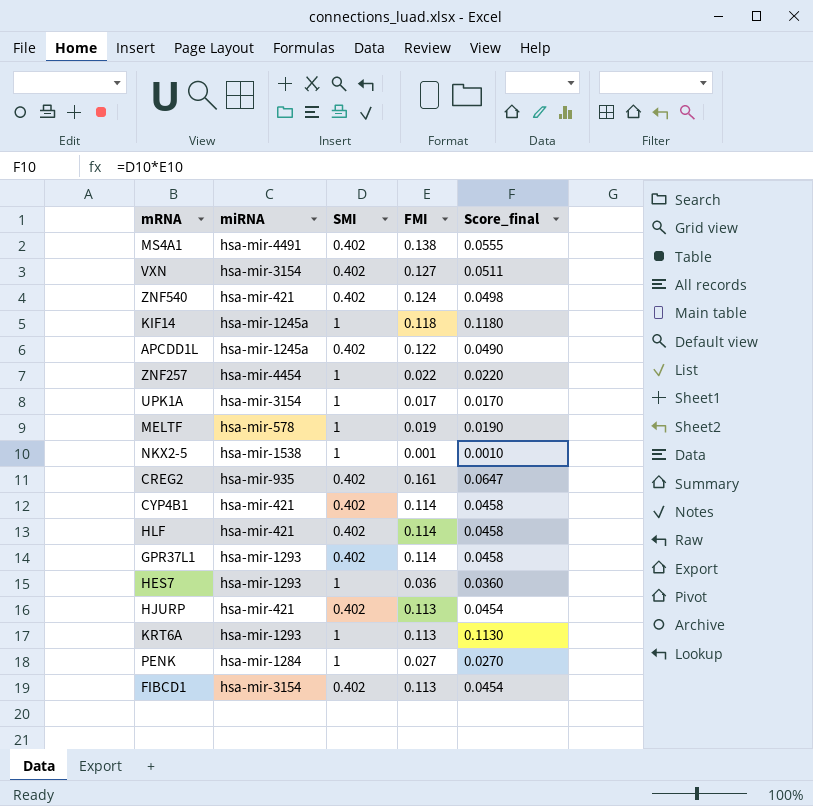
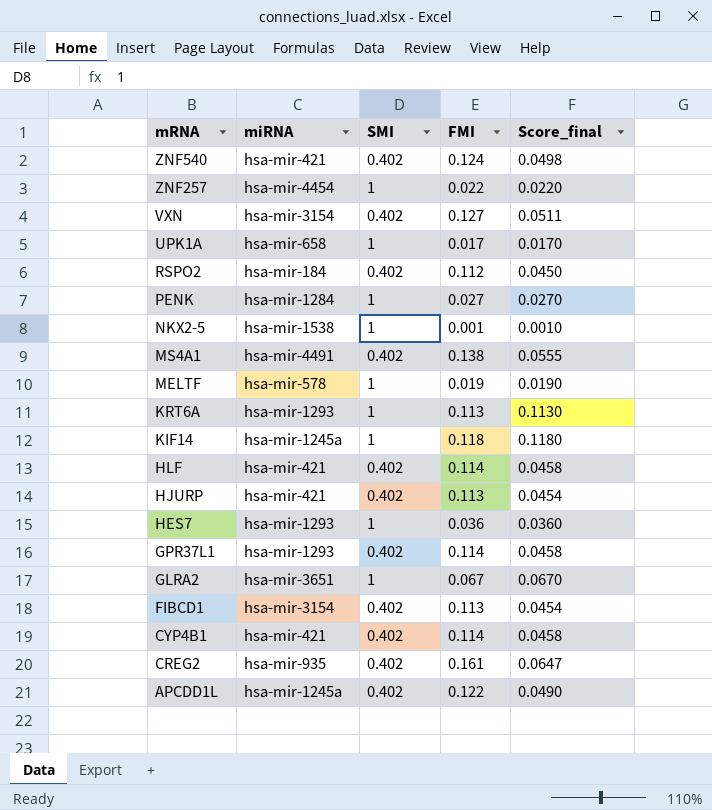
row order: none -> mRNA descending
UPK1A | miRNA: hsa-mir-3154 -> hsa-mir-658
row RSPO2: none -> hsa-mir-184 | 0.402 | 0.112 | 0.0450
row GLRA2: none -> hsa-mir-3651 | 1 | 0.067 | 0.0670

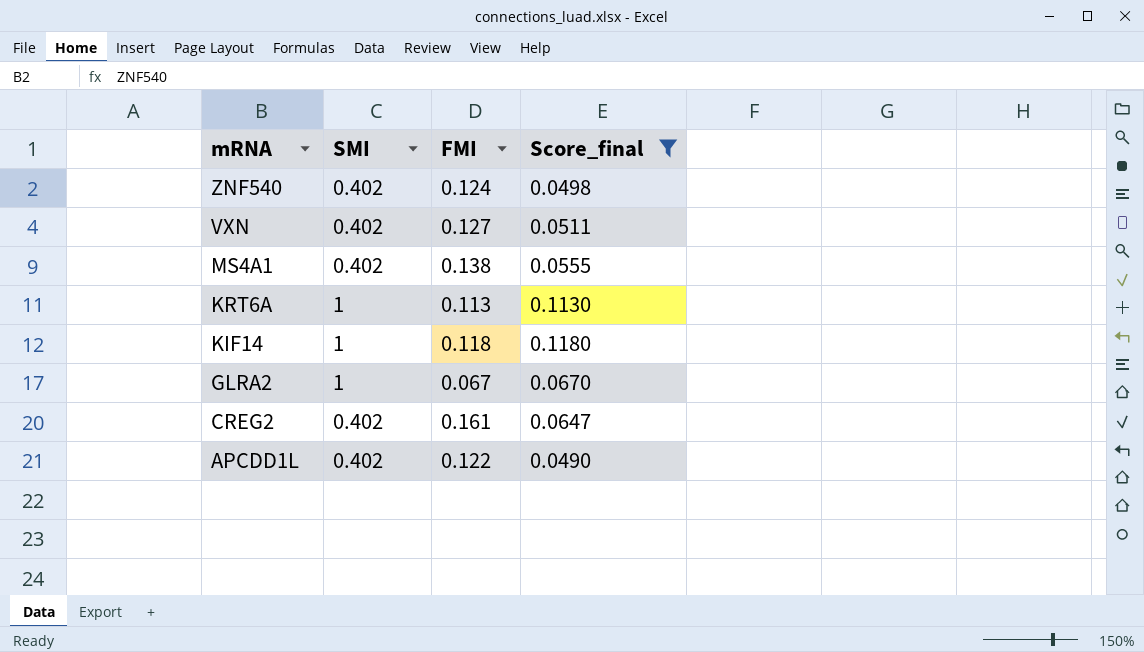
filter: none -> Score_final >= 0.0490
column miRNA | position: 2 -> none

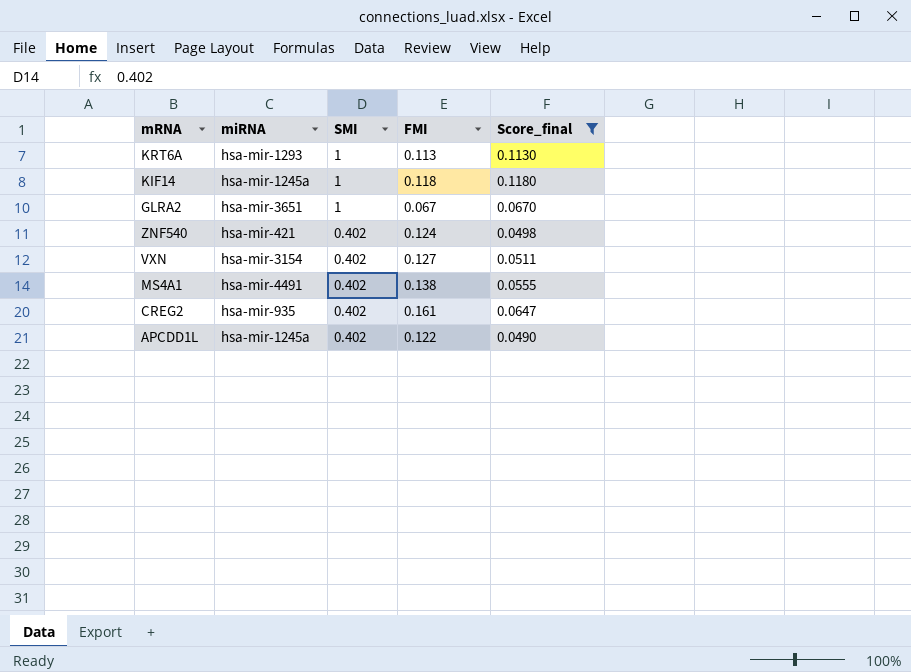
row order: mRNA descending -> SMI descending
column miRNA | position: none -> 2

